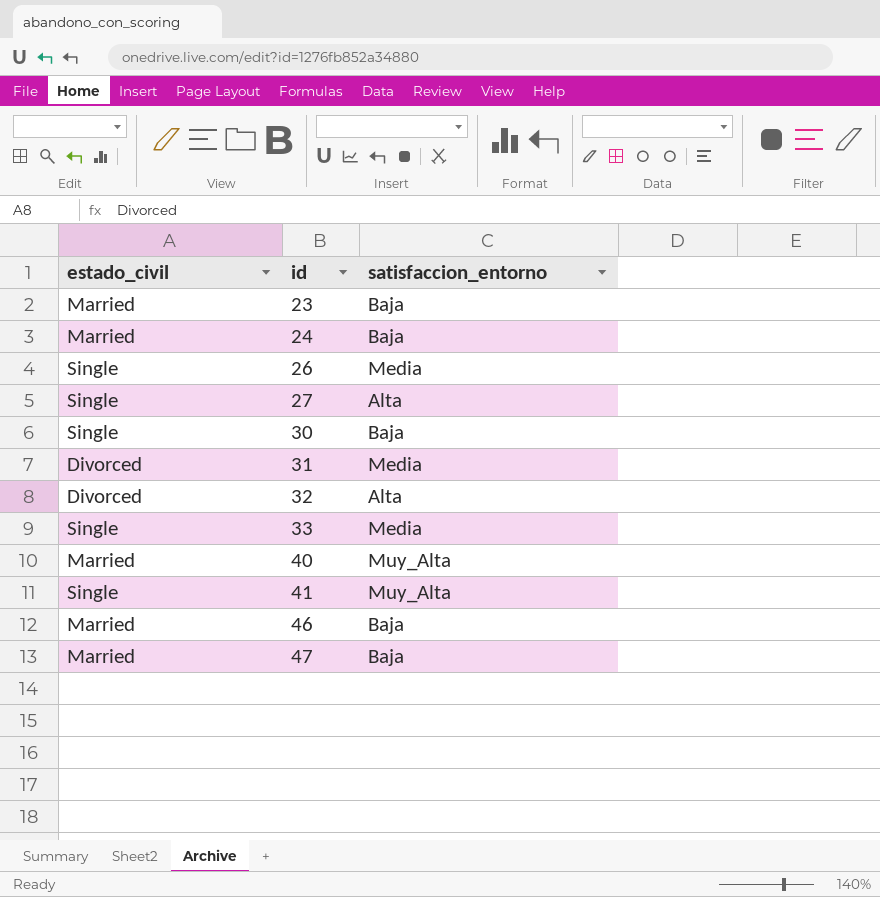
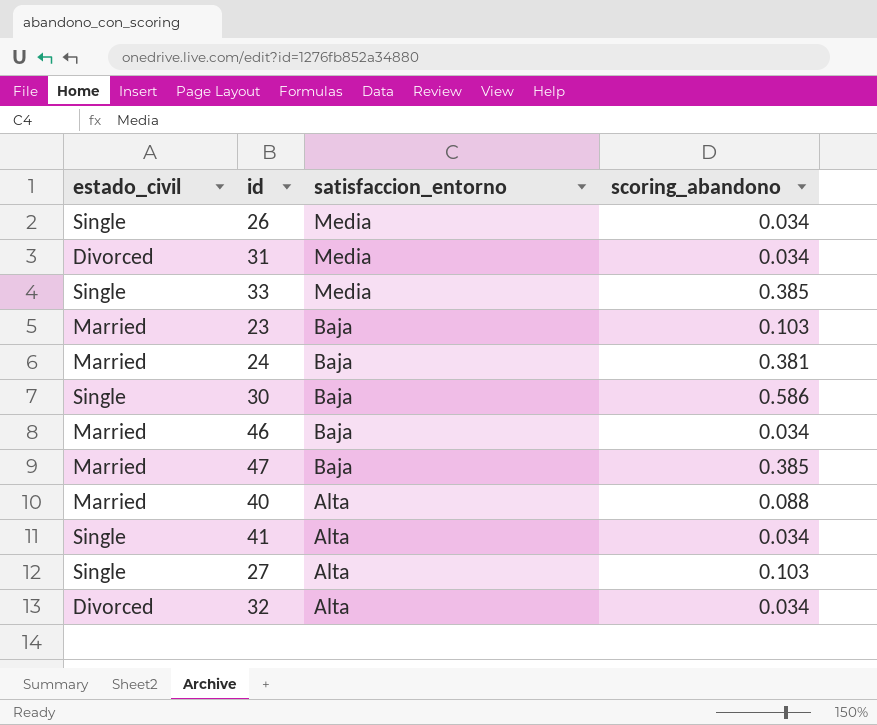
row order: id ascending -> satisfaccion_entorno descending
column scoring_abandono | position: none -> 4
40 | satisfaccion_entorno: Muy_Alta -> Alta
41 | satisfaccion_entorno: Muy_Alta -> Alta

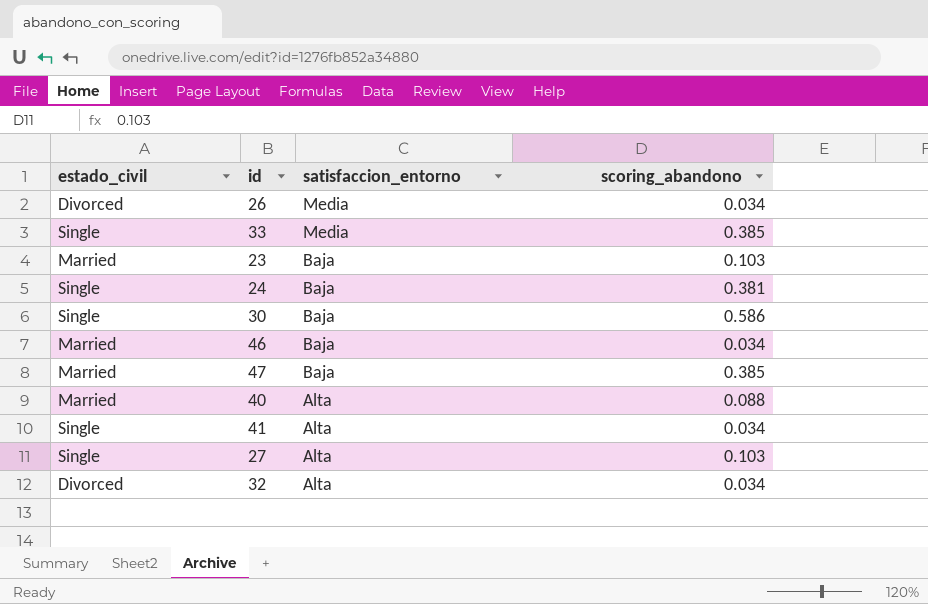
row 31: Divorced | Media | 0.034 -> none
26 | estado_civil: Single -> Divorced
24 | estado_civil: Married -> Single

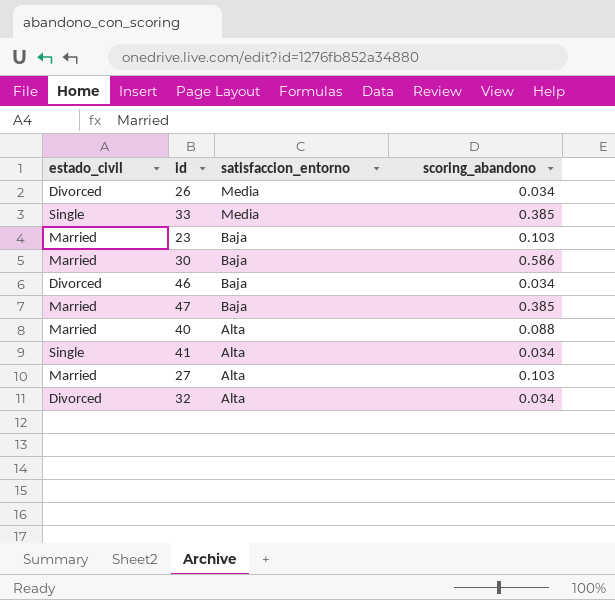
row 24: Single | Baja | 0.381 -> none
30 | estado_civil: Single -> Married
46 | estado_civil: Married -> Divorced
27 | estado_civil: Single -> Married

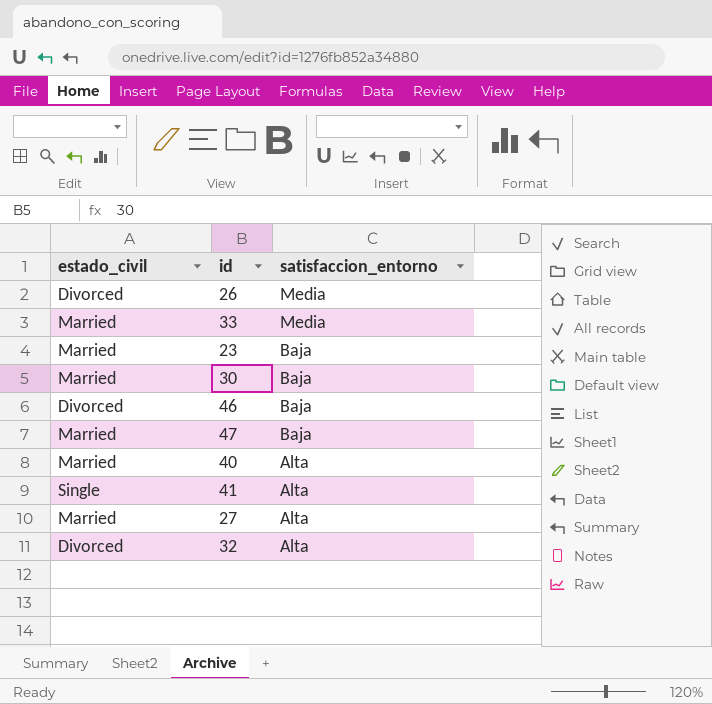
column scoring_abandono | position: 4 -> none
33 | estado_civil: Single -> Married

